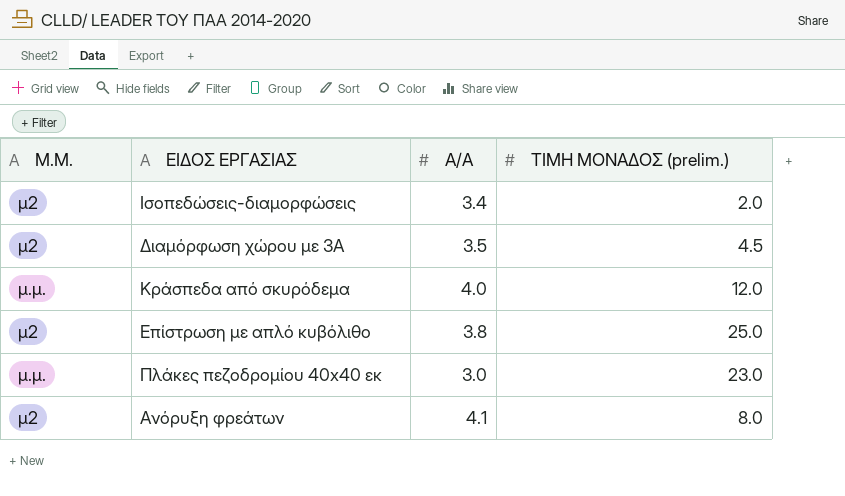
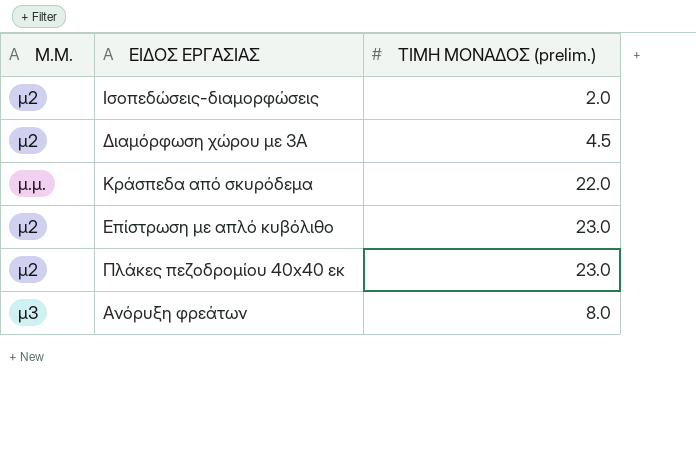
column Α/Α | position: 3 -> none
Κράσπεδα από σκυρόδεμα | ΤΙΜΗ ΜΟΝΑΔΟΣ (prelim.): 12.0 -> 22.0
Επίστρωση με απλό κυβόλιθο | ΤΙΜΗ ΜΟΝΑΔΟΣ (prelim.): 25.0 -> 23.0
Πλάκες πεζοδρομίου 40x40 εκ | Μ.Μ.: μ.μ. -> μ2
Ανόρυξη φρεάτων | Μ.Μ.: μ2 -> μ3

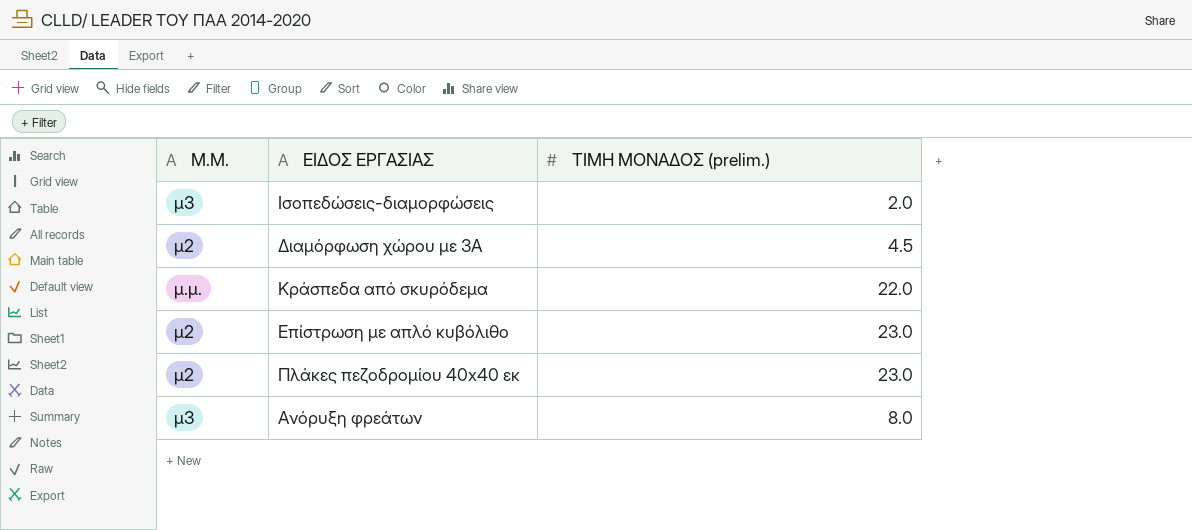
Ισοπεδώσεις-διαμορφώσεις | Μ.Μ.: μ2 -> μ3

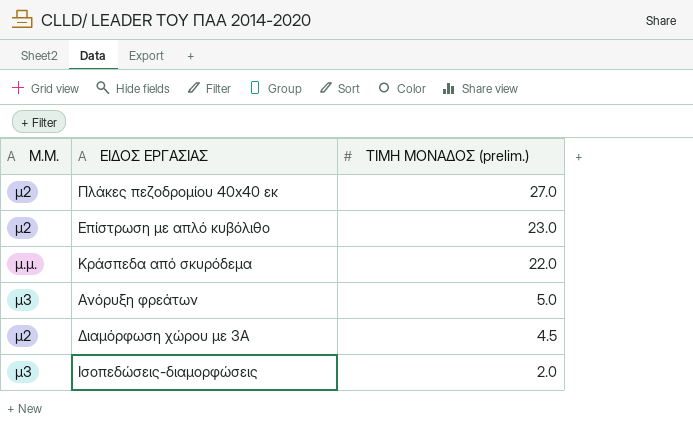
row order: none -> ΤΙΜΗ ΜΟΝΑΔΟΣ (prelim.) descending
Πλάκες πεζοδρομίου 40x40 εκ | ΤΙΜΗ ΜΟΝΑΔΟΣ (prelim.): 23.0 -> 27.0
Ανόρυξη φρεάτων | ΤΙΜΗ ΜΟΝΑΔΟΣ (prelim.): 8.0 -> 5.0

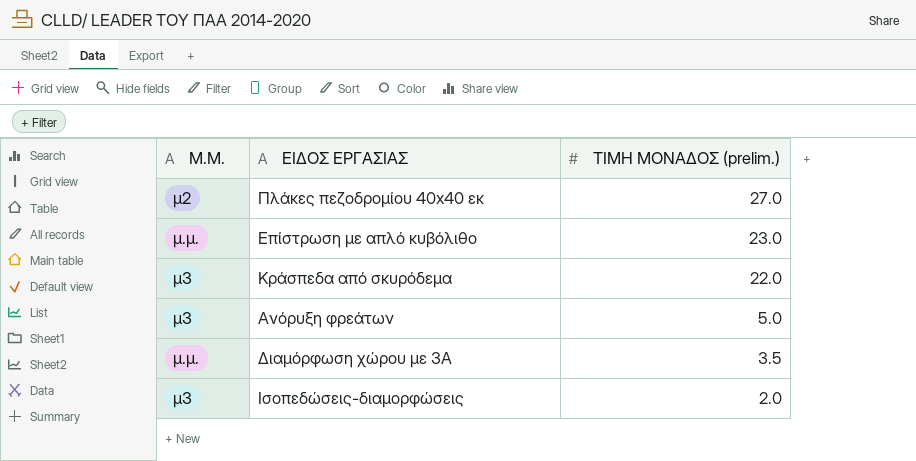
Επίστρωση με απλό κυβόλιθο | Μ.Μ.: μ2 -> μ.μ.
Κράσπεδα από σκυρόδεμα | Μ.Μ.: μ.μ. -> μ3
Διαμόρφωση χώρου με 3Α | Μ.Μ.: μ2 -> μ.μ.
Διαμόρφωση χώρου με 3Α | ΤΙΜΗ ΜΟΝΑΔΟΣ (prelim.): 4.5 -> 3.5

